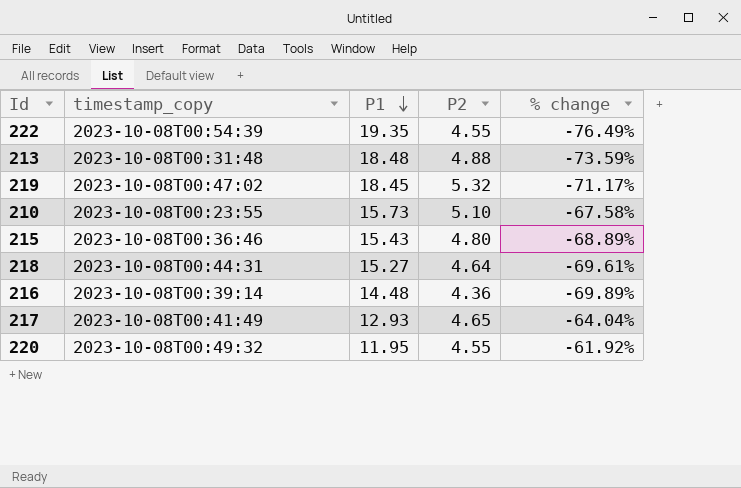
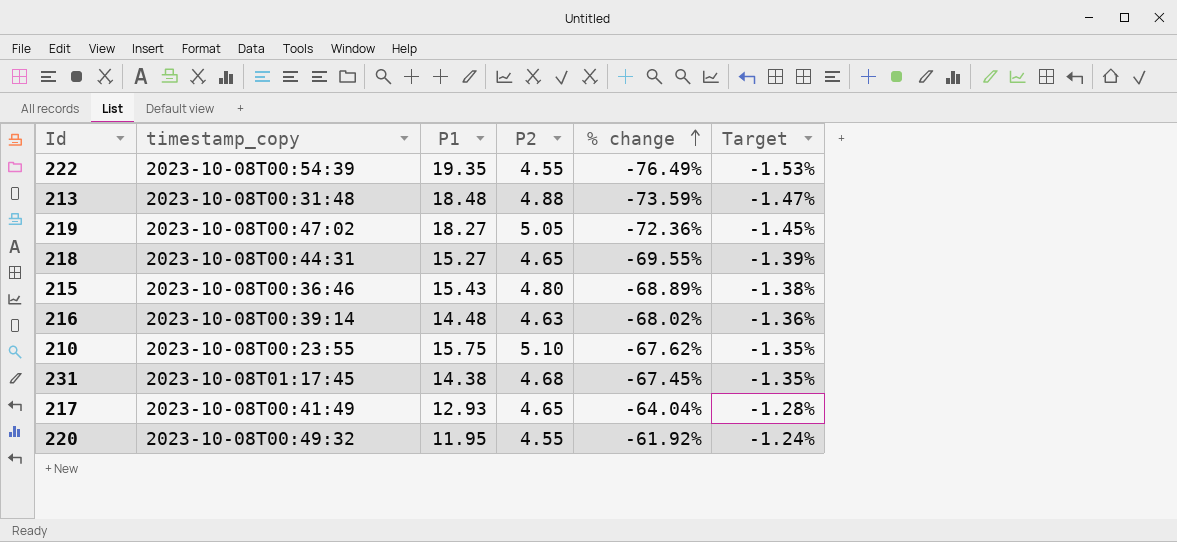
row order: P1 descending -> % change ascending
column Target | formula: none -> [% change] * 0.02
219 | P1: 18.45 -> 18.27
219 | P2: 5.32 -> 5.05
219 | % change: -71.17% -> -72.36%
218 | P2: 4.64 -> 4.65
218 | % change: -69.61% -> -69.55%
216 | P2: 4.36 -> 4.63
216 | % change: -69.89% -> -68.02%
210 | P1: 15.73 -> 15.75
210 | % change: -67.58% -> -67.62%
row 231: none -> 2023-10-08T01:17:45 | 14.38 | 4.68 | -67.45% | -1.35%

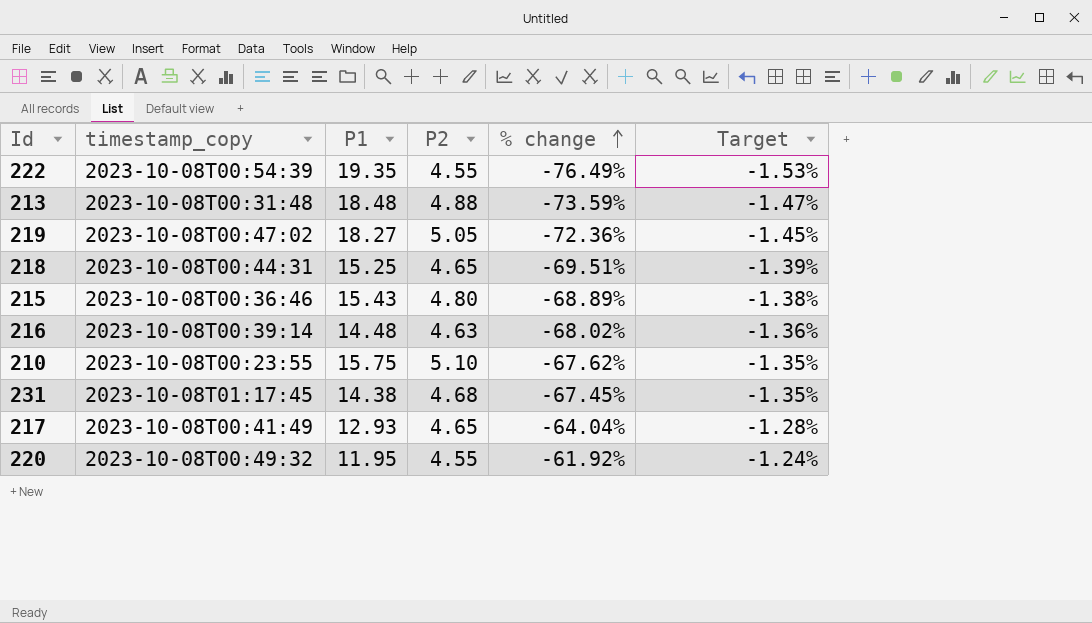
218 | P1: 15.27 -> 15.25
218 | % change: -69.55% -> -69.51%

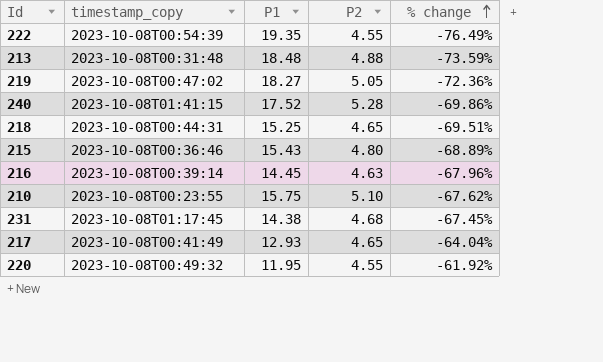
column Target | formula: [% change] * 0.02 -> none
row 240: none -> 2023-10-08T01:41:15 | 17.52 | 5.28 | -69.86%
216 | P1: 14.48 -> 14.45
216 | % change: -68.02% -> -67.96%

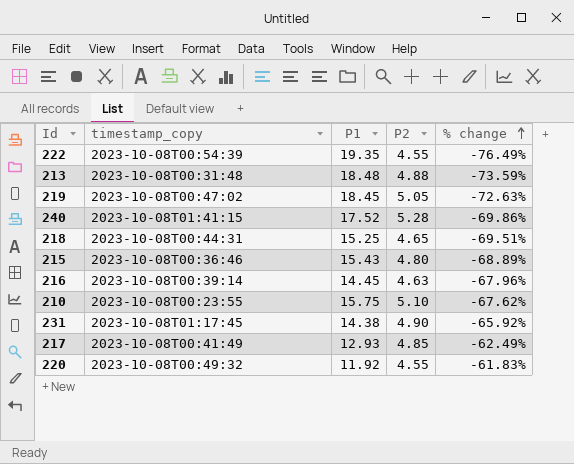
219 | P1: 18.27 -> 18.45
219 | % change: -72.36% -> -72.63%
231 | P2: 4.68 -> 4.90
231 | % change: -67.45% -> -65.92%
217 | P2: 4.65 -> 4.85
217 | % change: -64.04% -> -62.49%
220 | P1: 11.95 -> 11.92
220 | % change: -61.92% -> -61.83%

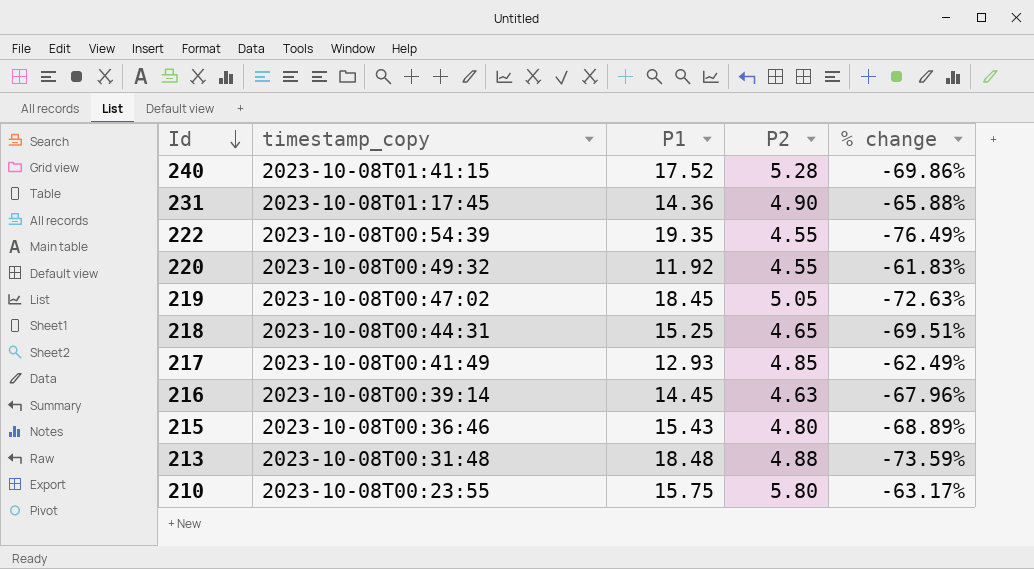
row order: % change ascending -> Id descending
231 | P1: 14.38 -> 14.36
231 | % change: -65.92% -> -65.88%
210 | P2: 5.10 -> 5.80
210 | % change: -67.62% -> -63.17%

